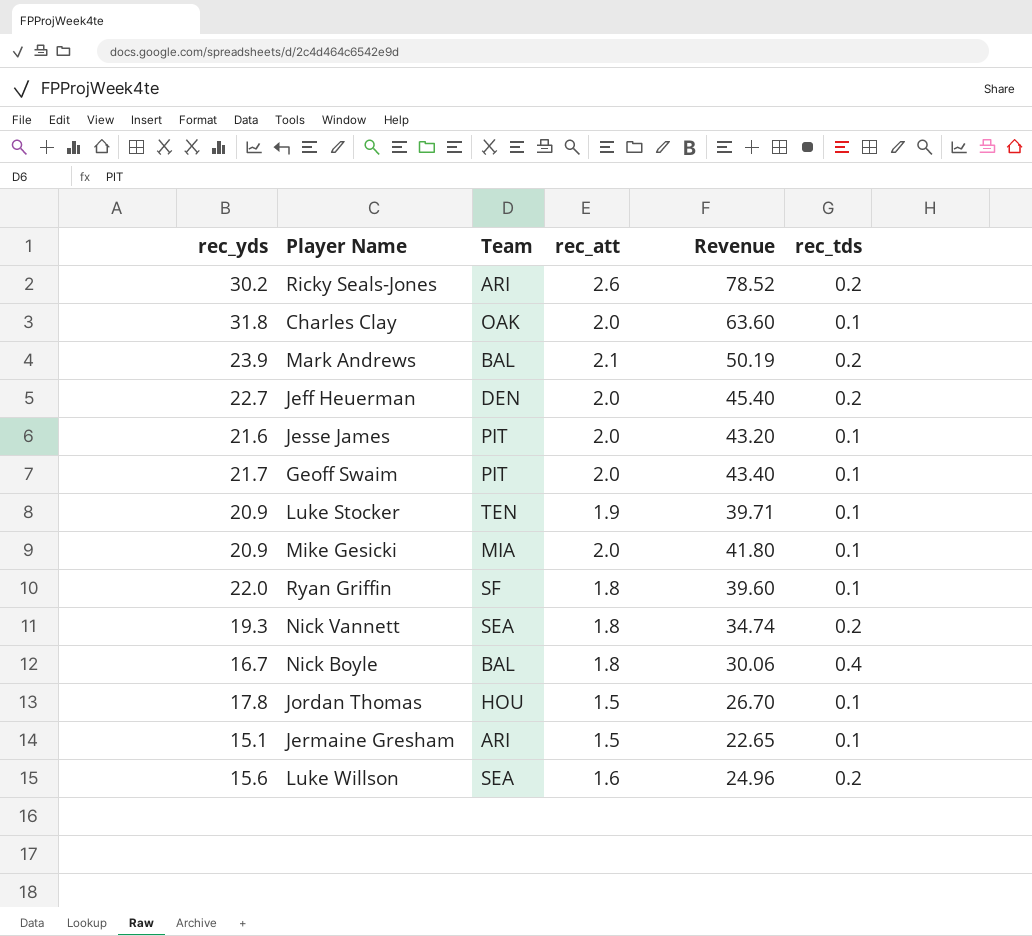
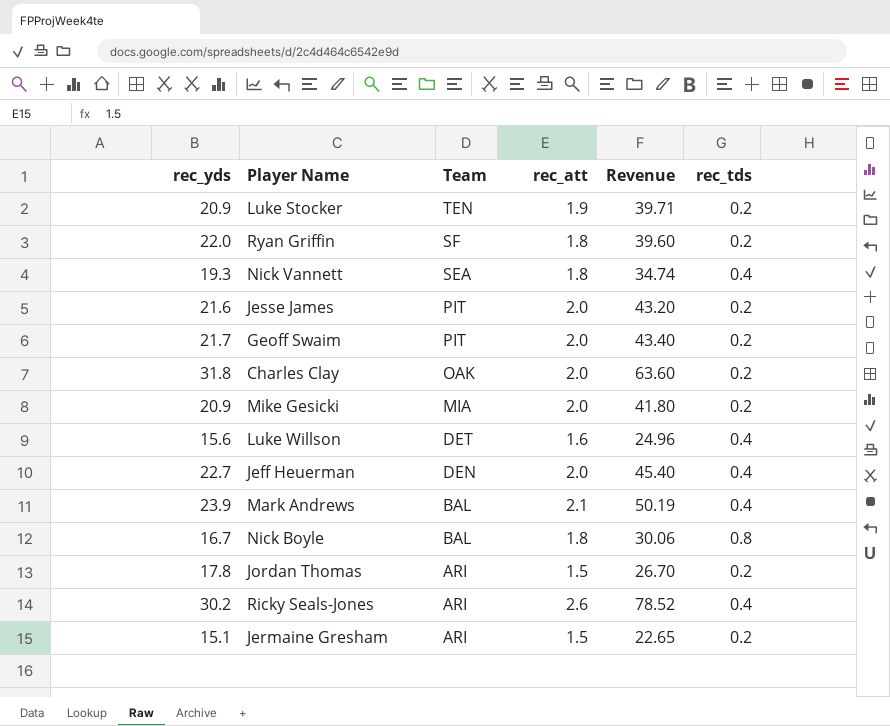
row order: none -> Team descending
Luke Stocker | rec_tds: 0.1 -> 0.2
Ryan Griffin | rec_tds: 0.1 -> 0.2
Nick Vannett | rec_tds: 0.2 -> 0.4
Jesse James | rec_tds: 0.1 -> 0.2
Geoff Swaim | rec_tds: 0.1 -> 0.2
Charles Clay | rec_tds: 0.1 -> 0.2
Mike Gesicki | rec_tds: 0.1 -> 0.2
Luke Willson | Team: SEA -> DET
Luke Willson | rec_tds: 0.2 -> 0.4
Jeff Heuerman | rec_tds: 0.2 -> 0.4
Mark Andrews | rec_tds: 0.2 -> 0.4
Nick Boyle | rec_tds: 0.4 -> 0.8
Jordan Thomas | Team: HOU -> ARI
Jordan Thomas | rec_tds: 0.1 -> 0.2
Ricky Seals-Jones | rec_tds: 0.2 -> 0.4
Jermaine Gresham | rec_tds: 0.1 -> 0.2

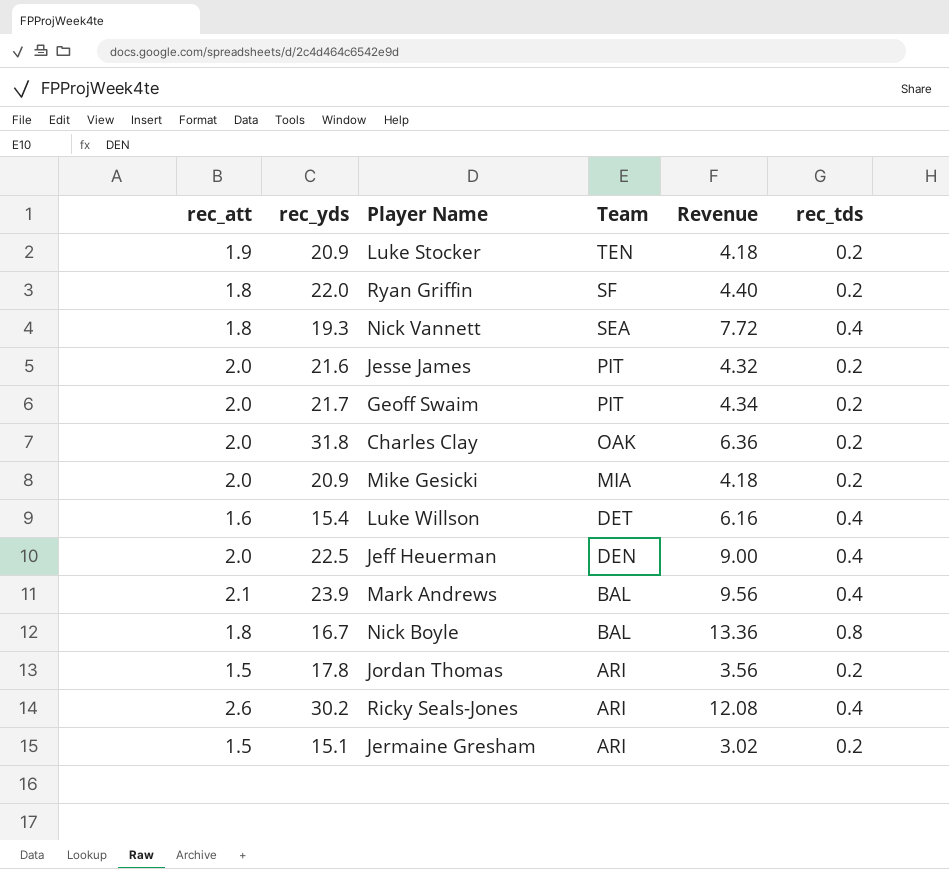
column rec_att | position: 4 -> 1
column Revenue | formula: [rec_yds] * [rec_att] -> [rec_yds] * [rec_tds]
Luke Willson | rec_yds: 15.6 -> 15.4
Jeff Heuerman | rec_yds: 22.7 -> 22.5

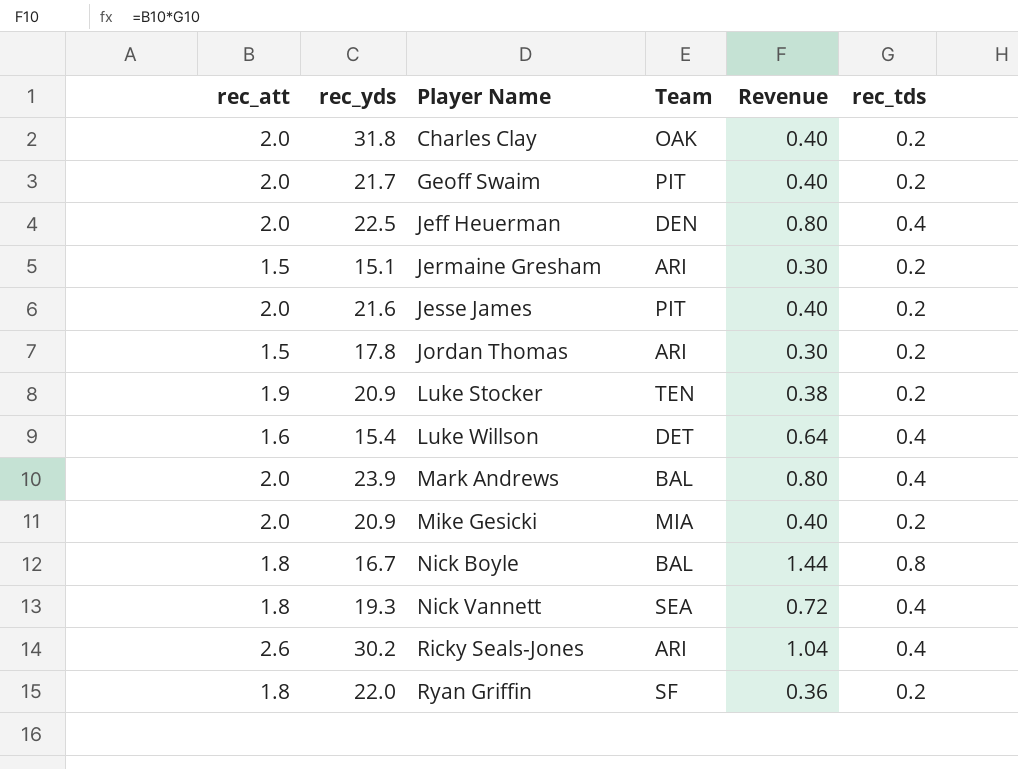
row order: Team descending -> Player Name ascending
column Revenue | formula: [rec_yds] * [rec_tds] -> [rec_att] * [rec_tds]
Mark Andrews | rec_att: 2.1 -> 2.0

